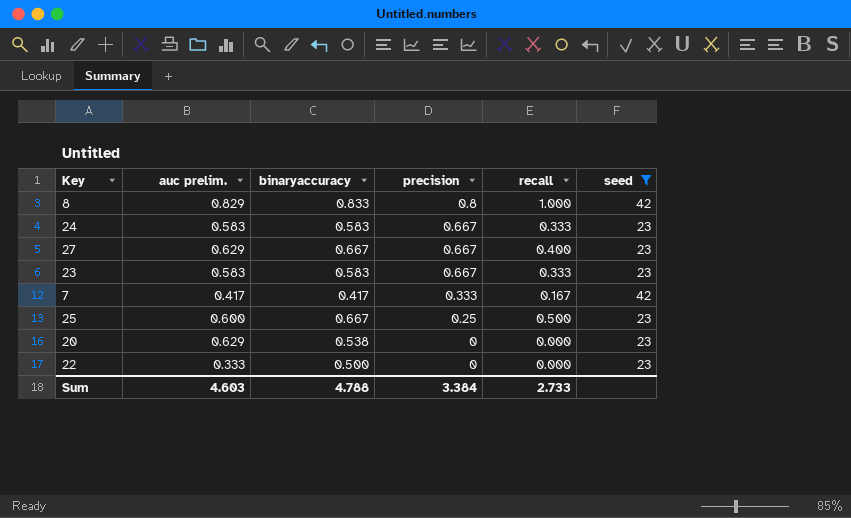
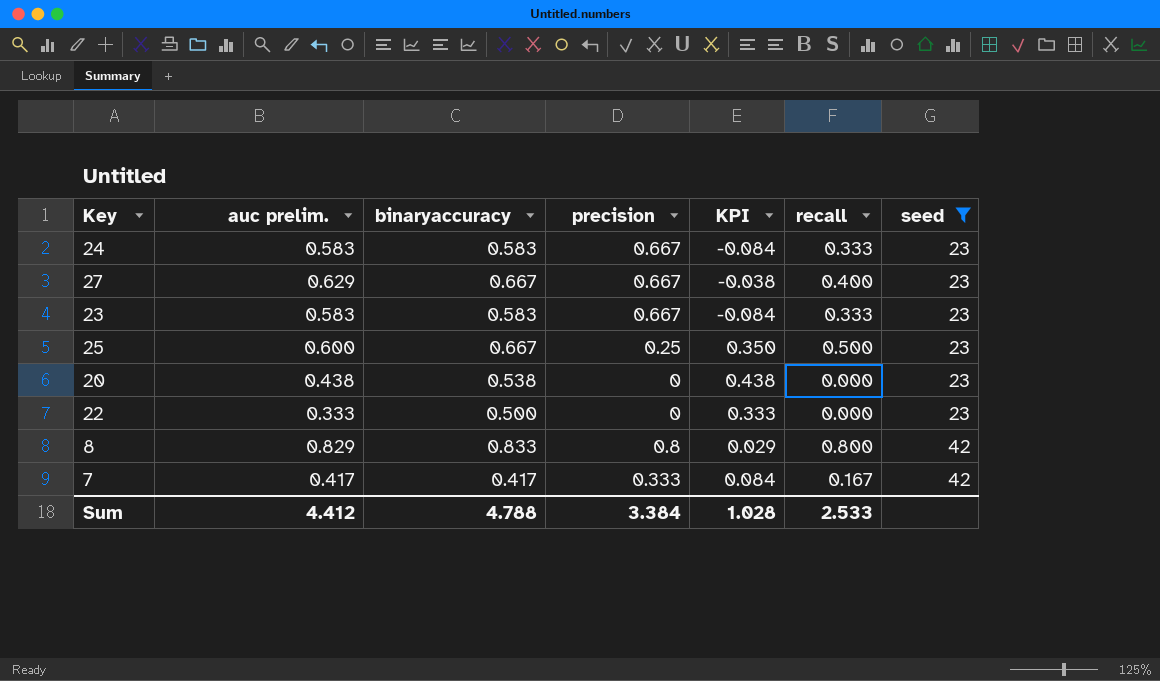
row order: precision descending -> seed ascending
column KPI | formula: none -> [auc prelim.] - [precision]
20 | auc prelim.: 0.629 -> 0.438
8 | recall: 1.000 -> 0.800
Sum | auc prelim.: 4.603 -> 4.412
Sum | recall: 2.733 -> 2.533

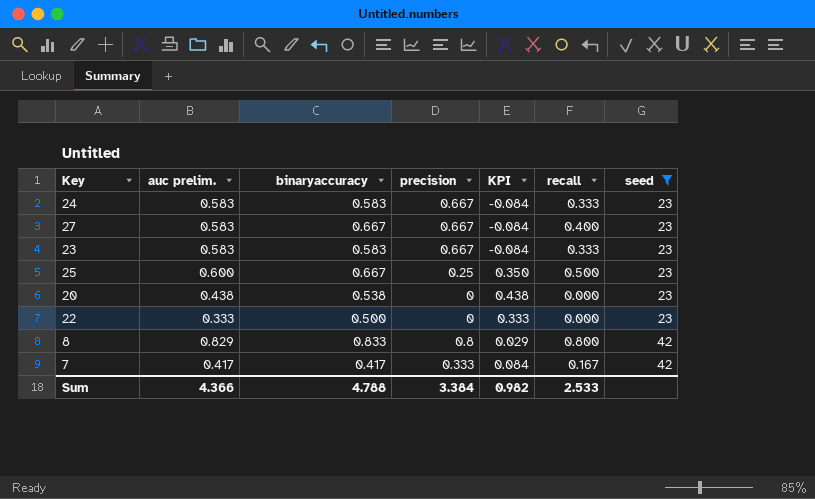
27 | auc prelim.: 0.629 -> 0.583
27 | KPI: -0.038 -> -0.084
Sum | auc prelim.: 4.412 -> 4.366
Sum | KPI: 1.028 -> 0.982

